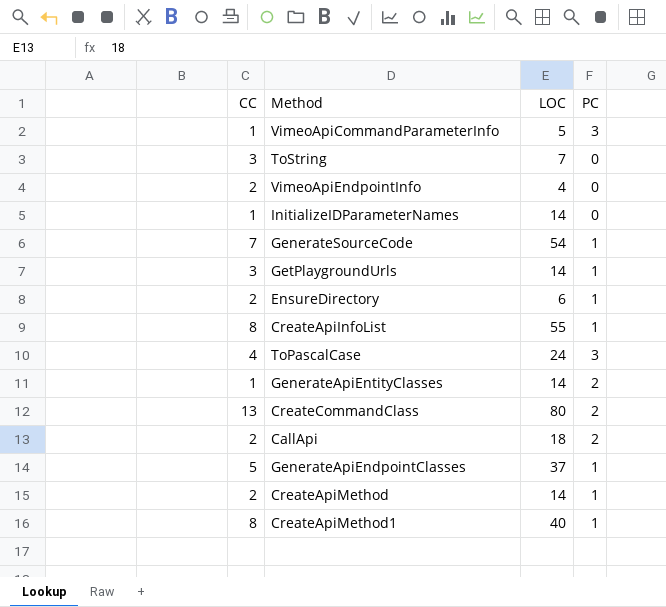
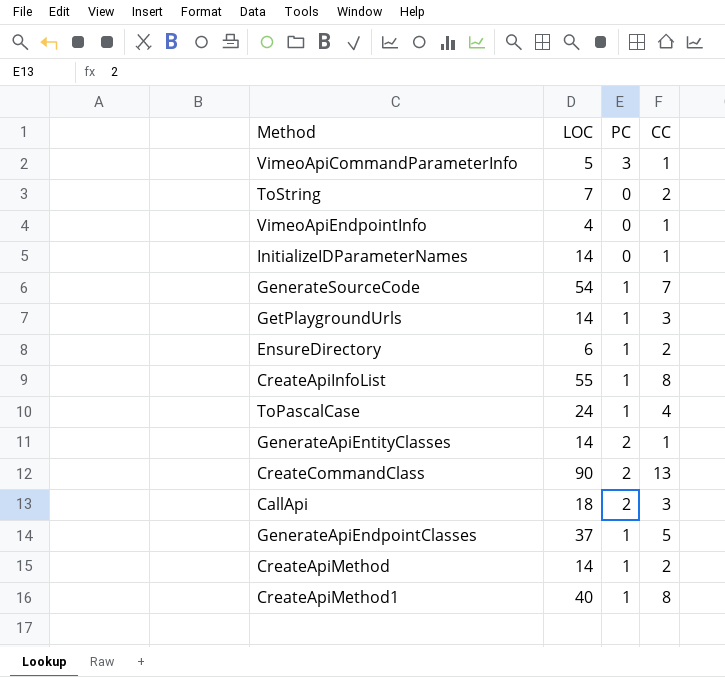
column CC | position: 1 -> 4
ToString | CC: 3 -> 2
VimeoApiEndpointInfo | CC: 2 -> 1
ToPascalCase | PC: 3 -> 1
CreateCommandClass | LOC: 80 -> 90
CallApi | CC: 2 -> 3

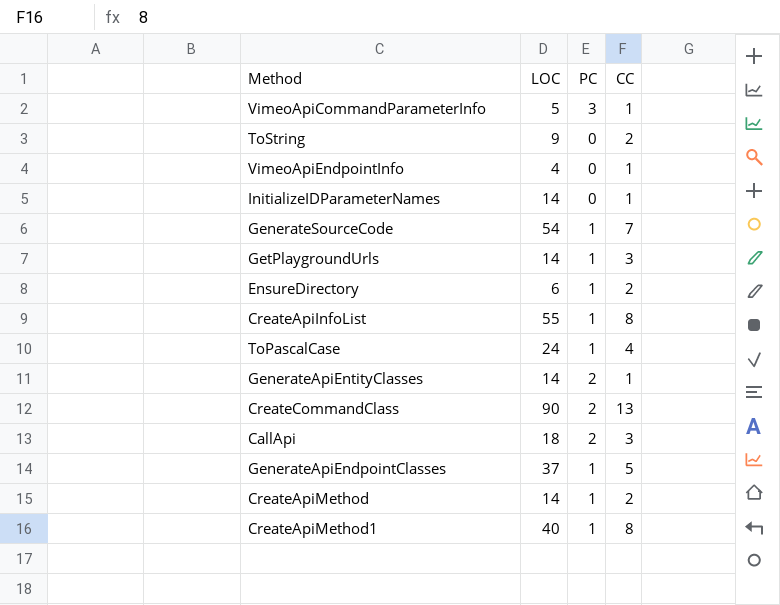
ToString | LOC: 7 -> 9

